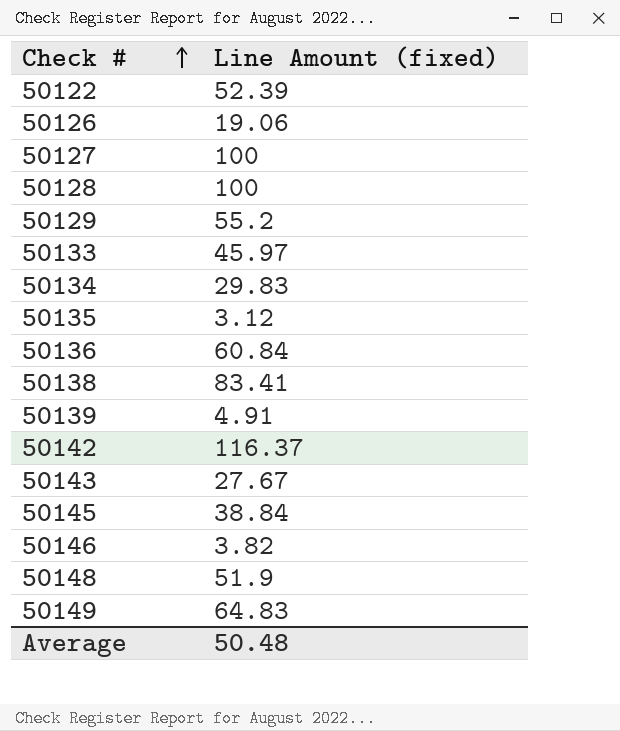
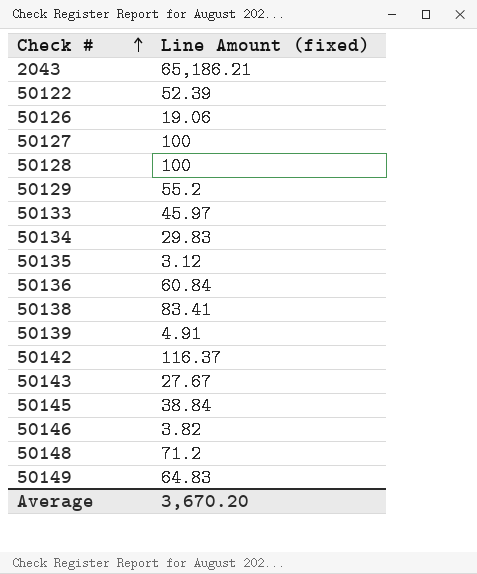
row 2043: none -> 65,186.21
50148 | Line Amount (fixed): 51.9 -> 71.2
Average | Line Amount (fixed): 50.48 -> 3,670.20

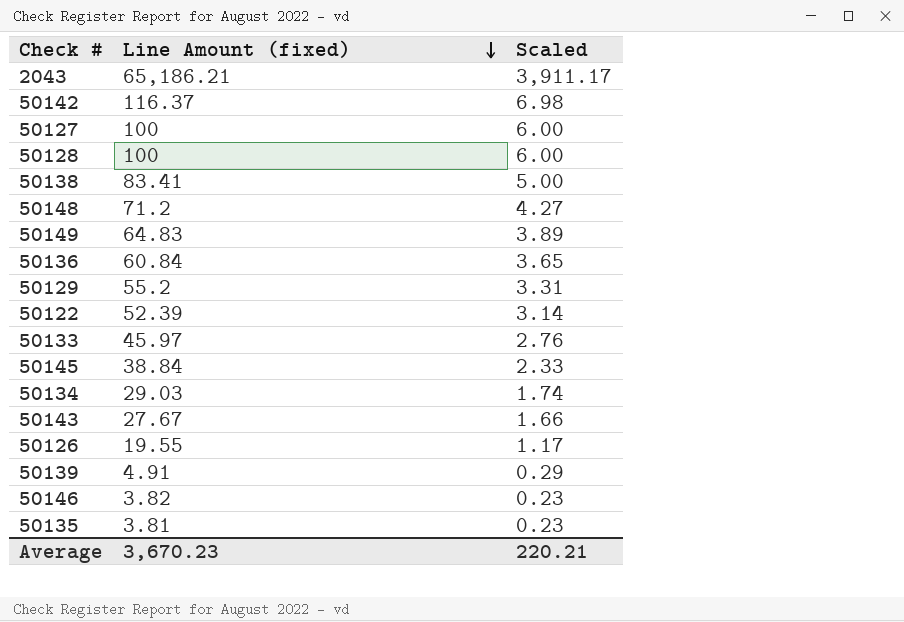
row order: Check # ascending -> Line Amount (fixed) descending
column Scaled | formula: none -> [Line Amount (fixed)] * 0.06
50134 | Line Amount (fixed): 29.83 -> 29.03
50126 | Line Amount (fixed): 19.06 -> 19.55
50135 | Line Amount (fixed): 3.12 -> 3.81
Average | Line Amount (fixed): 3,670.20 -> 3,670.23

